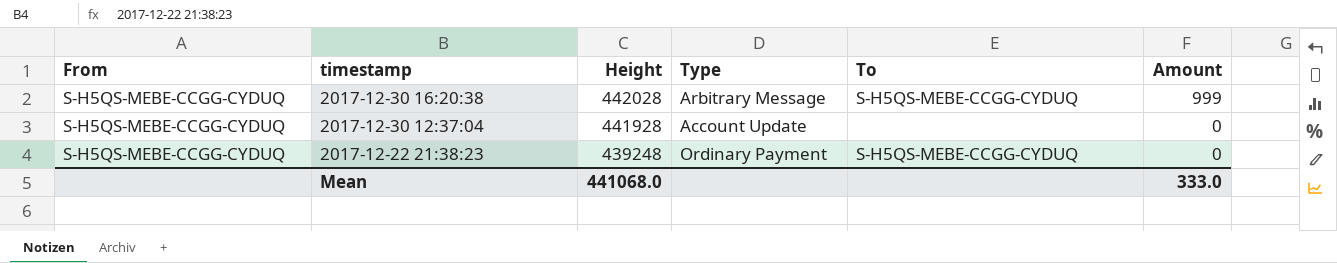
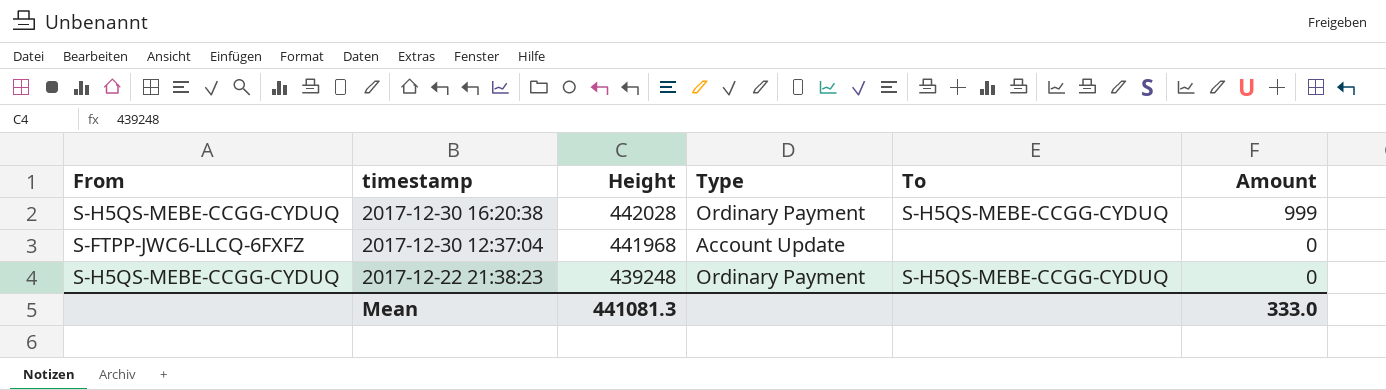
2017-12-30 16:20:38 | Type: Arbitrary Message -> Ordinary Payment
2017-12-30 12:37:04 | From: S-H5QS-MEBE-CCGG-CYDUQ -> S-FTPP-JWC6-LLCQ-6FXFZ
2017-12-30 12:37:04 | Height: 441928 -> 441968
Mean | Height: 441068.0 -> 441081.3

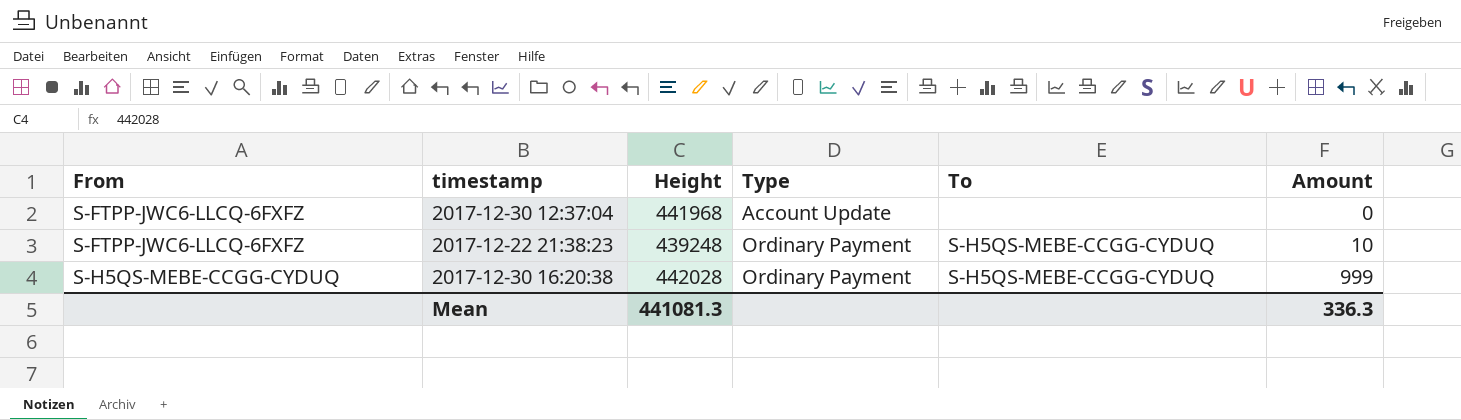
row order: timestamp descending -> From ascending
2017-12-22 21:38:23 | From: S-H5QS-MEBE-CCGG-CYDUQ -> S-FTPP-JWC6-LLCQ-6FXFZ
2017-12-22 21:38:23 | Amount: 0 -> 10
Mean | Amount: 333.0 -> 336.3

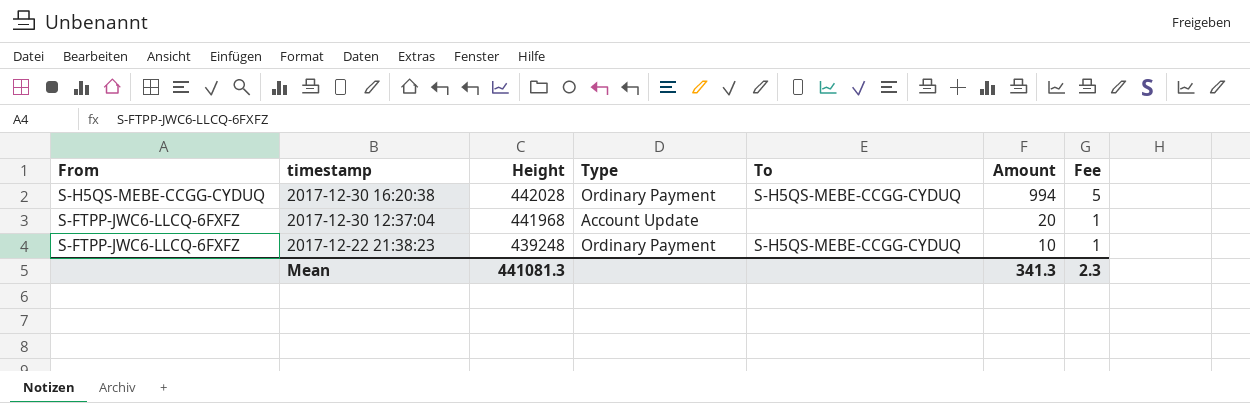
row order: From ascending -> From descending
column Fee | position: none -> 7
2017-12-30 16:20:38 | Amount: 999 -> 994
2017-12-30 12:37:04 | Amount: 0 -> 20
Mean | Amount: 336.3 -> 341.3

